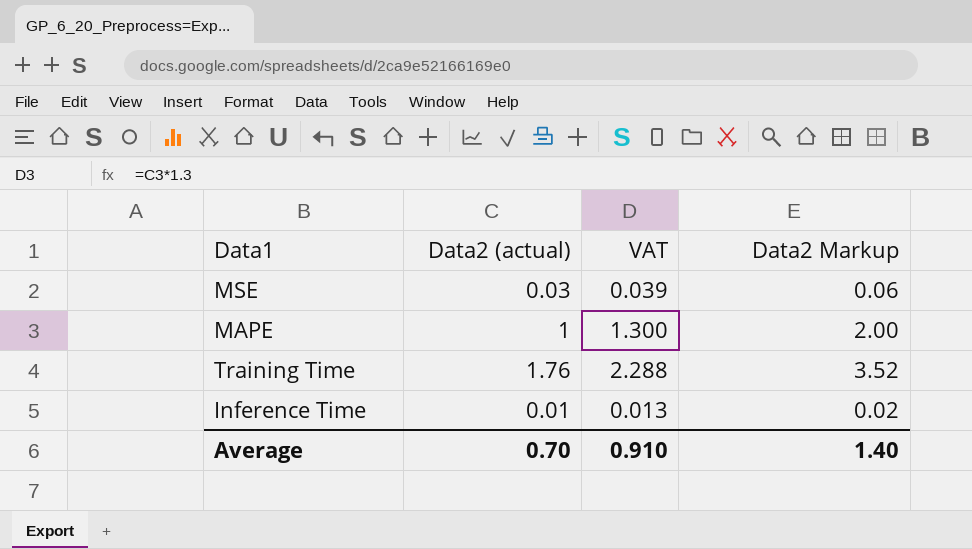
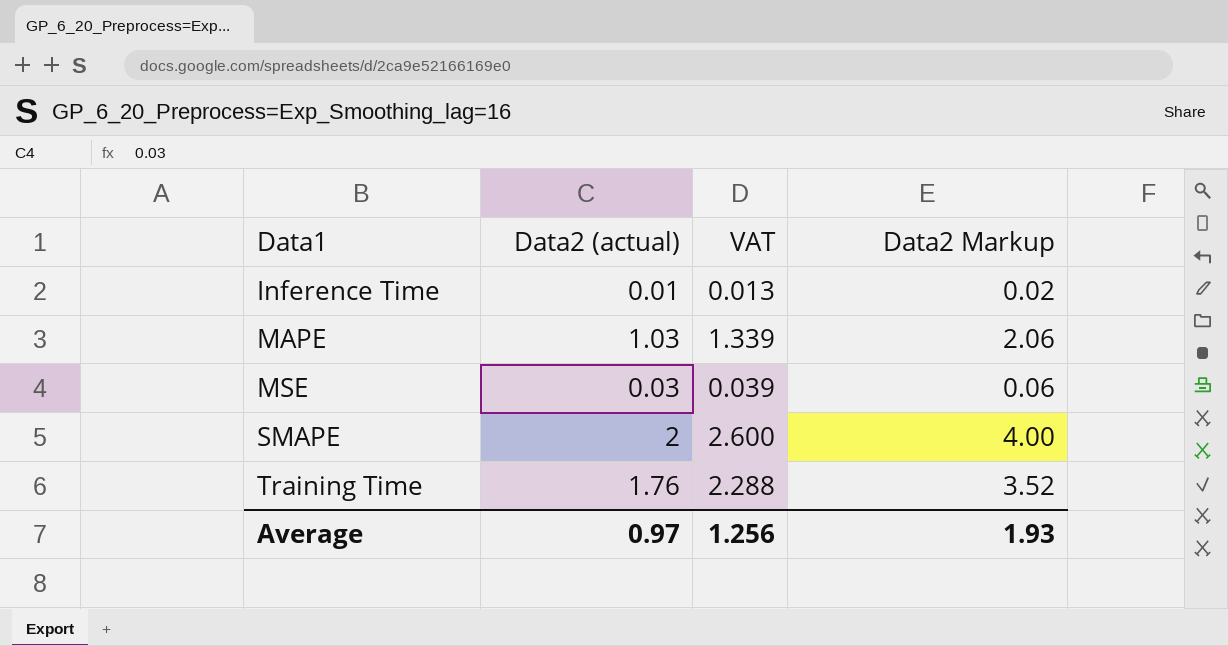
row order: none -> Data1 ascending
MAPE | Data2 (actual): 1 -> 1.03
MAPE | VAT: 1.300 -> 1.339
MAPE | Data2 Markup: 2.00 -> 2.06
row SMAPE: none -> 2 | 2.600 | 4.00
Average | Data2 (actual): 0.70 -> 0.97
Average | VAT: 0.910 -> 1.256
Average | Data2 Markup: 1.40 -> 1.93

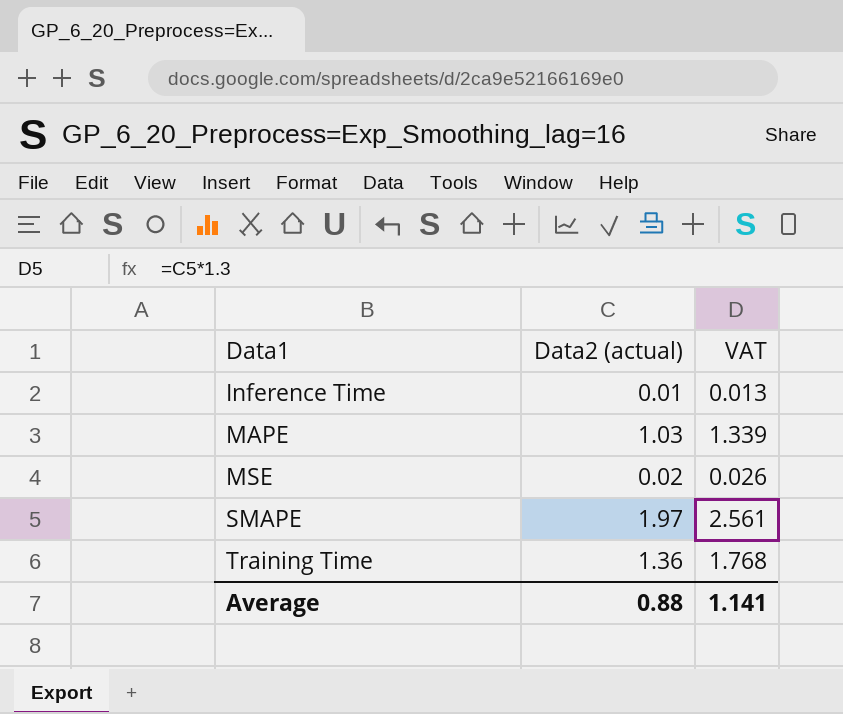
column Data2 Markup | formula: [Data2 (actual)] * 2 -> none
MSE | Data2 (actual): 0.03 -> 0.02
MSE | VAT: 0.039 -> 0.026
SMAPE | Data2 (actual): 2 -> 1.97
SMAPE | VAT: 2.600 -> 2.561
Training Time | Data2 (actual): 1.76 -> 1.36
Training Time | VAT: 2.288 -> 1.768
Average | Data2 (actual): 0.97 -> 0.88
Average | VAT: 1.256 -> 1.141

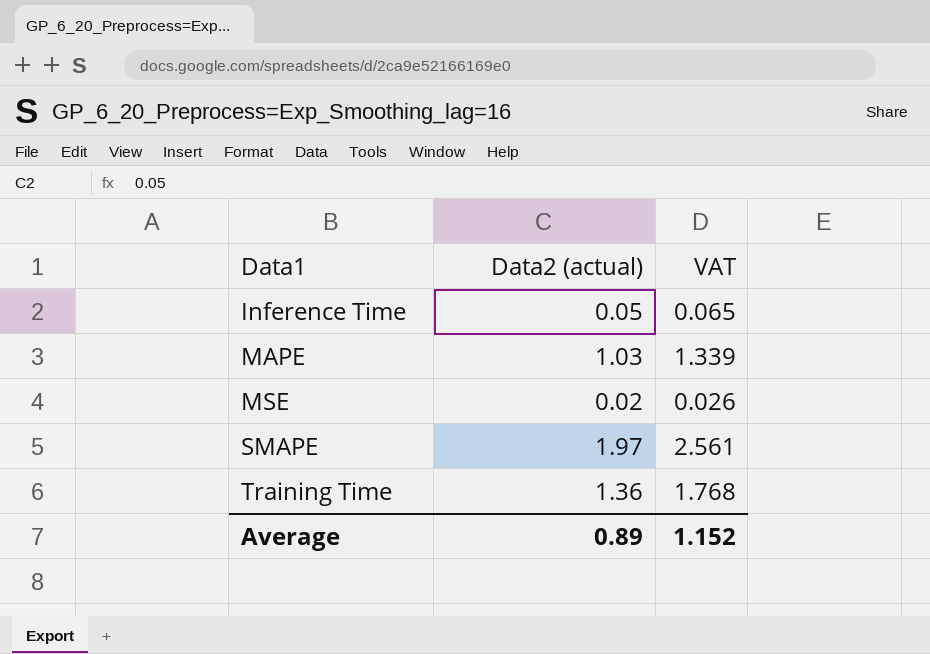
Inference Time | Data2 (actual): 0.01 -> 0.05
Inference Time | VAT: 0.013 -> 0.065
Average | Data2 (actual): 0.88 -> 0.89
Average | VAT: 1.141 -> 1.152

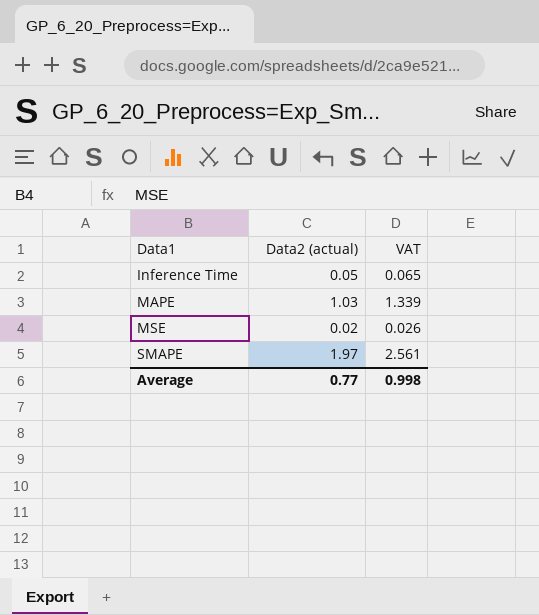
row Training Time: 1.36 | 1.768 -> none
Average | Data2 (actual): 0.89 -> 0.77
Average | VAT: 1.152 -> 0.998

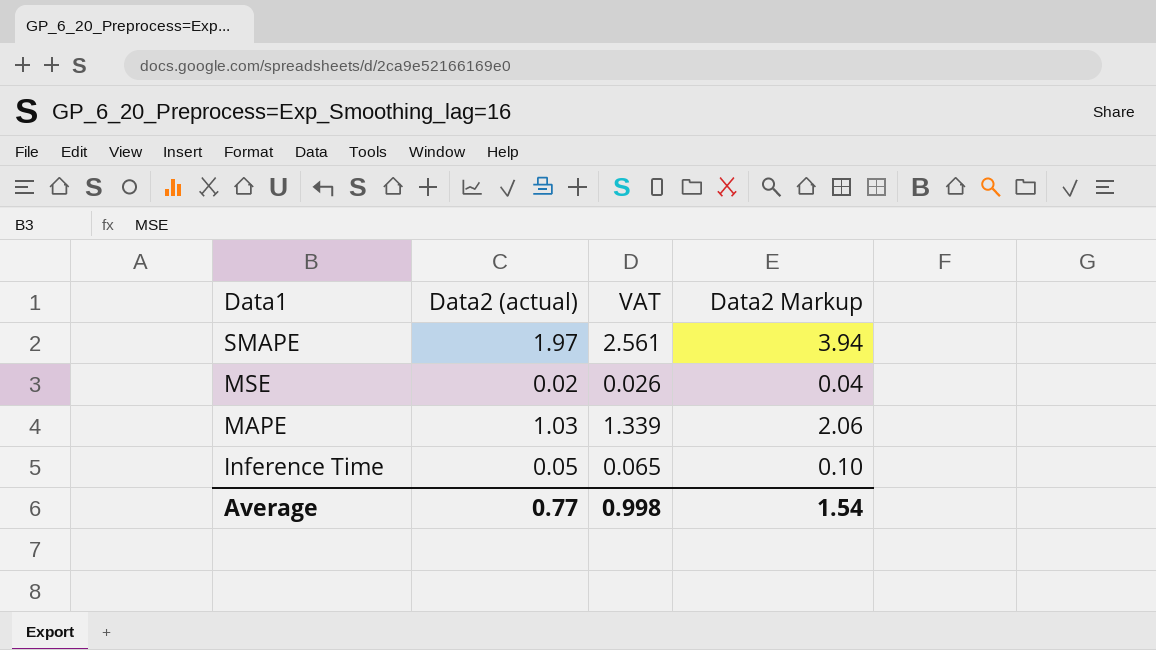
row order: Data1 ascending -> Data1 descending
column Data2 Markup | formula: none -> [Data2 (actual)] * 2

